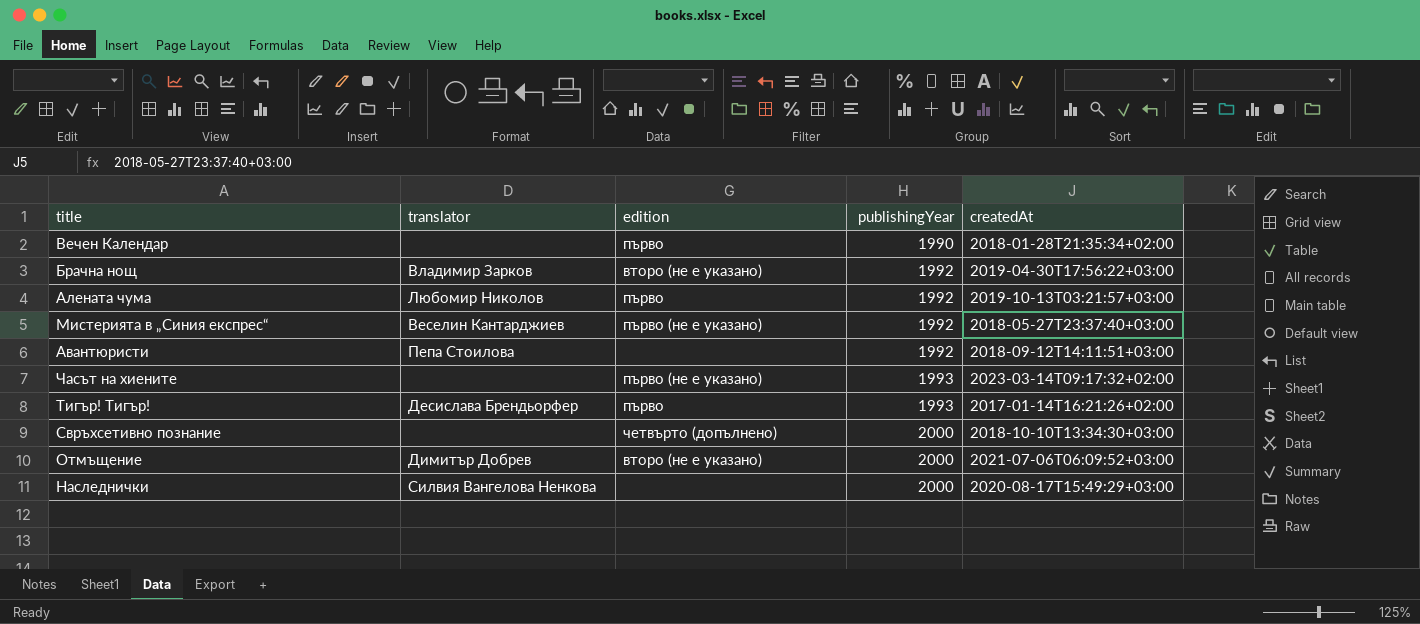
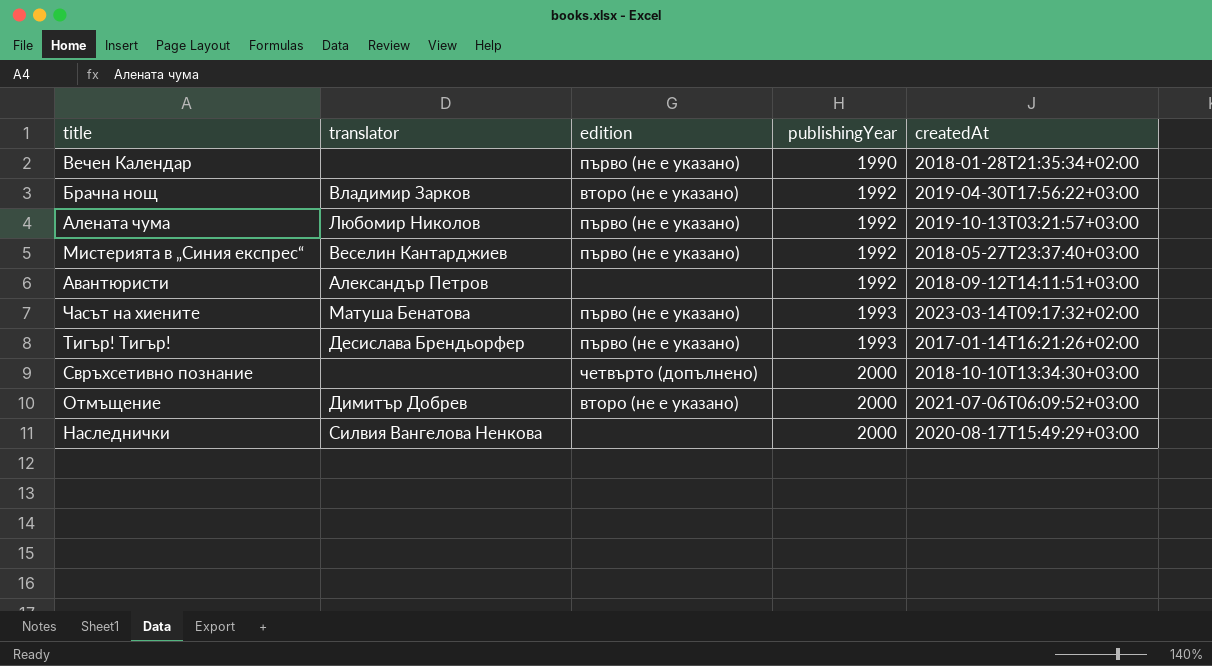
Вечен Календар | edition: първо -> първо (не е указано)
Алената чума | edition: първо -> първо (не е указано)
Авантюристи | translator: Пепа Стоилова -> Александър Петров
Часът на хиените | translator: none -> Матуша Бенатова
Тигър! Тигър! | edition: първо -> първо (не е указано)

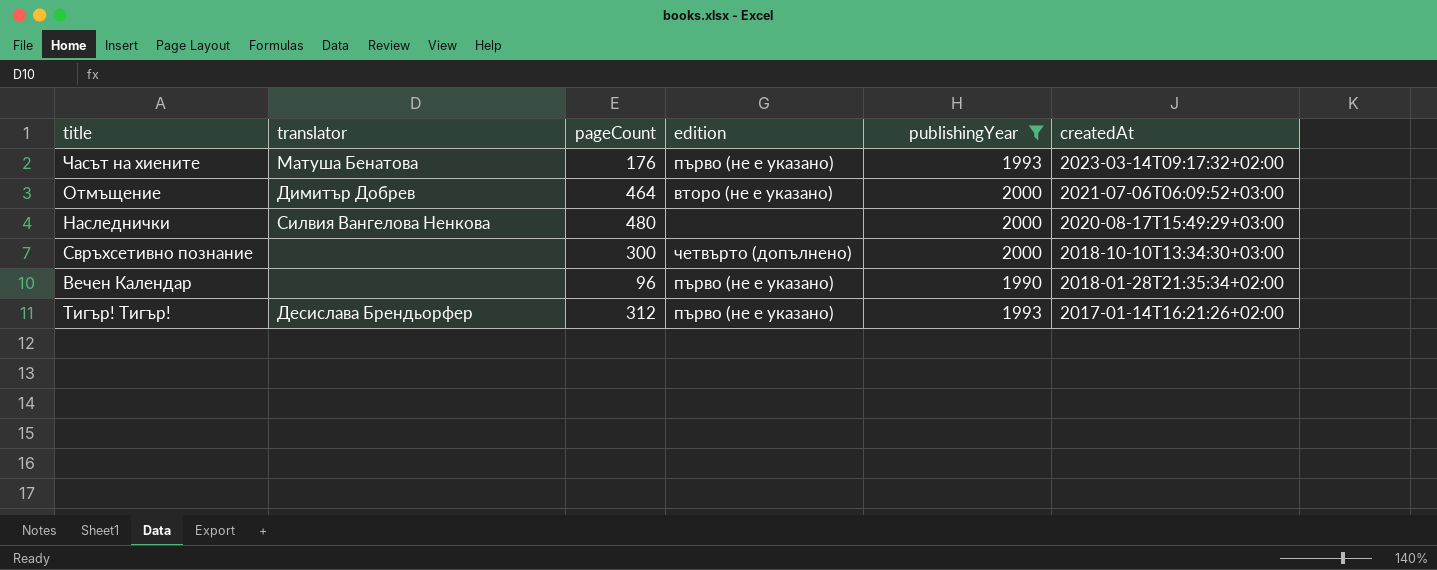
filter: none -> publishingYear != 1992
row order: publishingYear ascending -> createdAt descending
column pageCount | position: none -> 3

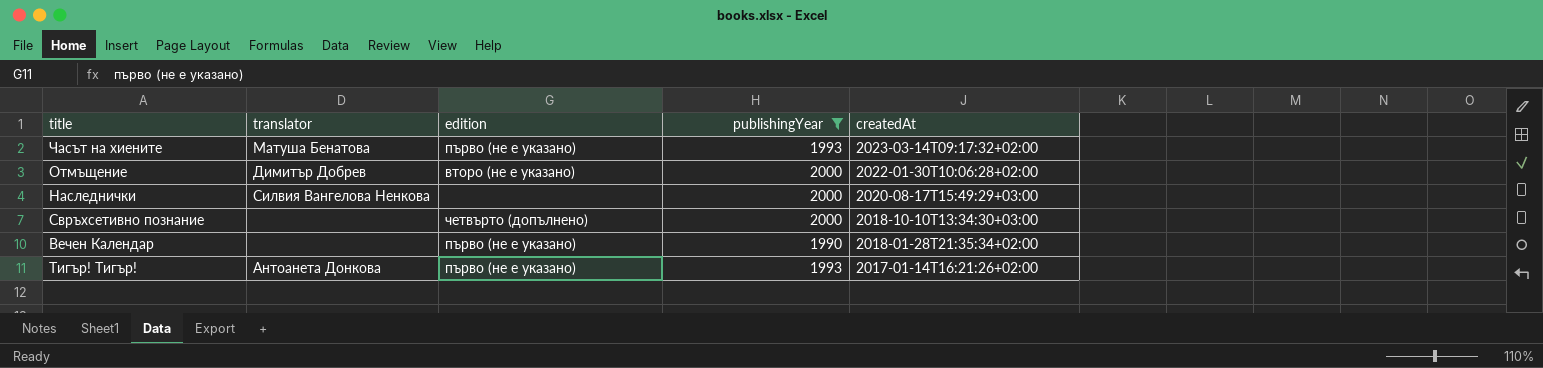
column pageCount | position: 3 -> none
Отмъщение | createdAt: 2021-07-06T06:09:52+03:00 -> 2022-01-30T10:06:28+02:00
Тигър! Тигър! | translator: Десислава Брендьорфер -> Антоанета Донкова

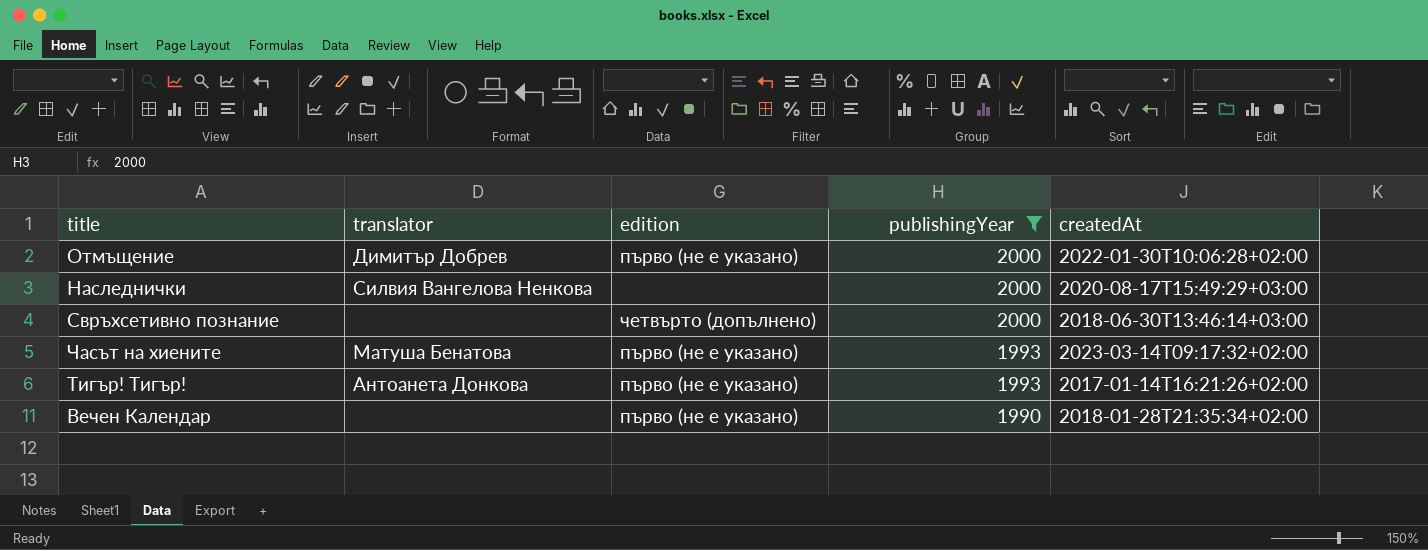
row order: createdAt descending -> publishingYear descending
Отмъщение | edition: второ (не е указано) -> първо (не е указано)
Свръхсетивно познание | createdAt: 2018-10-10T13:34:30+03:00 -> 2018-06-30T13:46:14+03:00

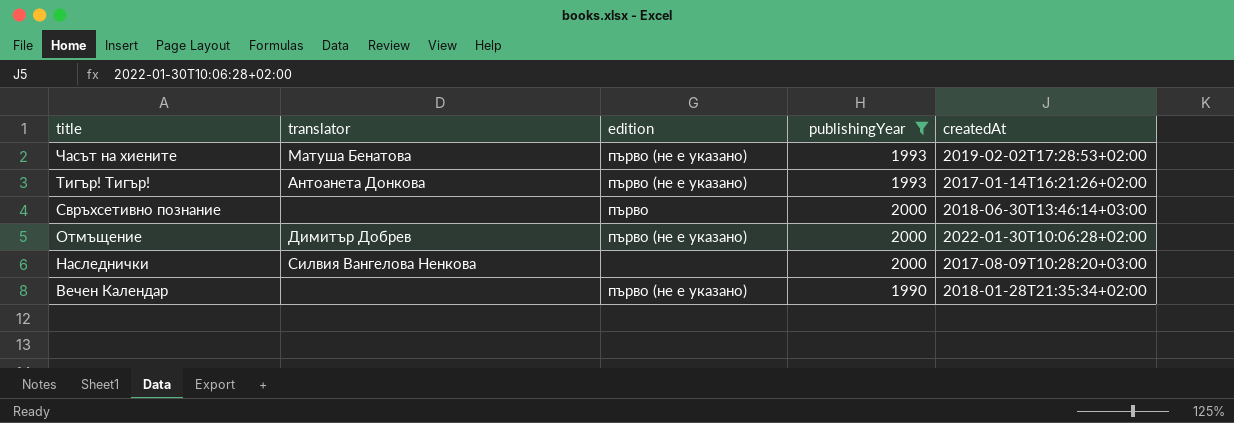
row order: publishingYear descending -> title descending
Часът на хиените | createdAt: 2023-03-14T09:17:32+02:00 -> 2019-02-02T17:28:53+02:00
Свръхсетивно познание | edition: четвърто (допълнено) -> първо
Наследнички | createdAt: 2020-08-17T15:49:29+03:00 -> 2017-08-09T10:28:20+03:00

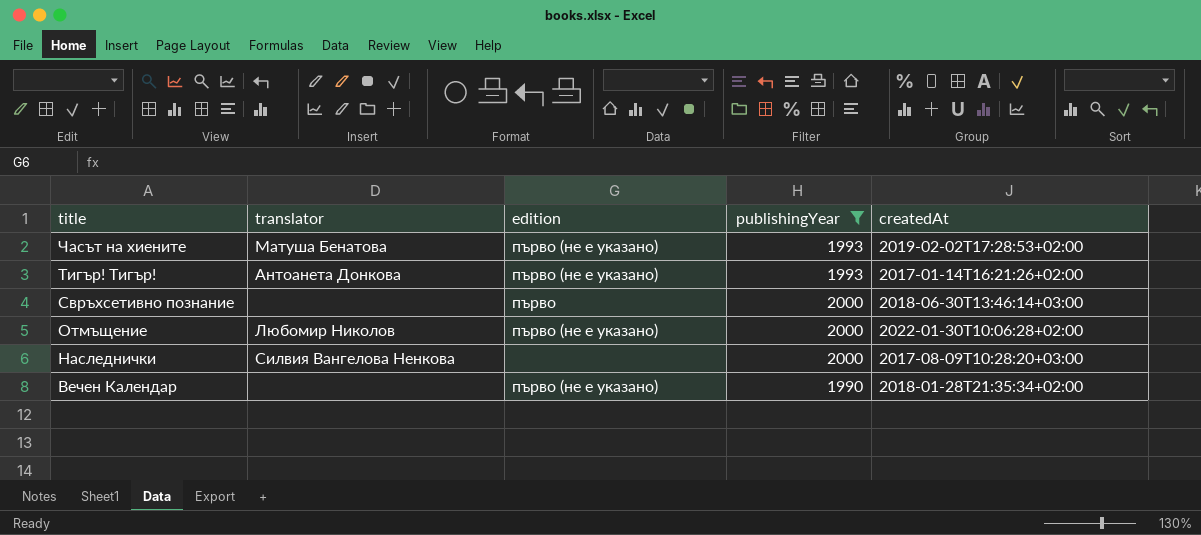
Отмъщение | translator: Димитър Добрев -> Любомир Николов

